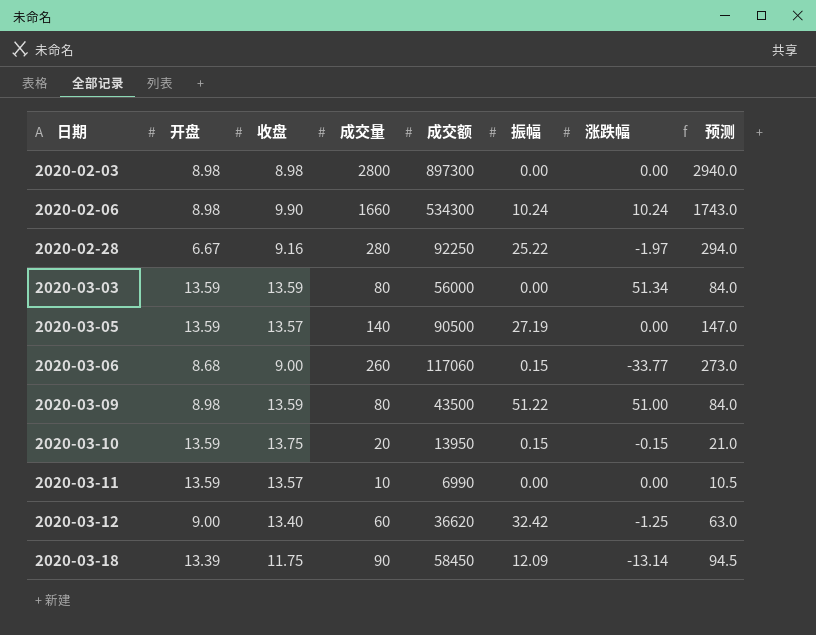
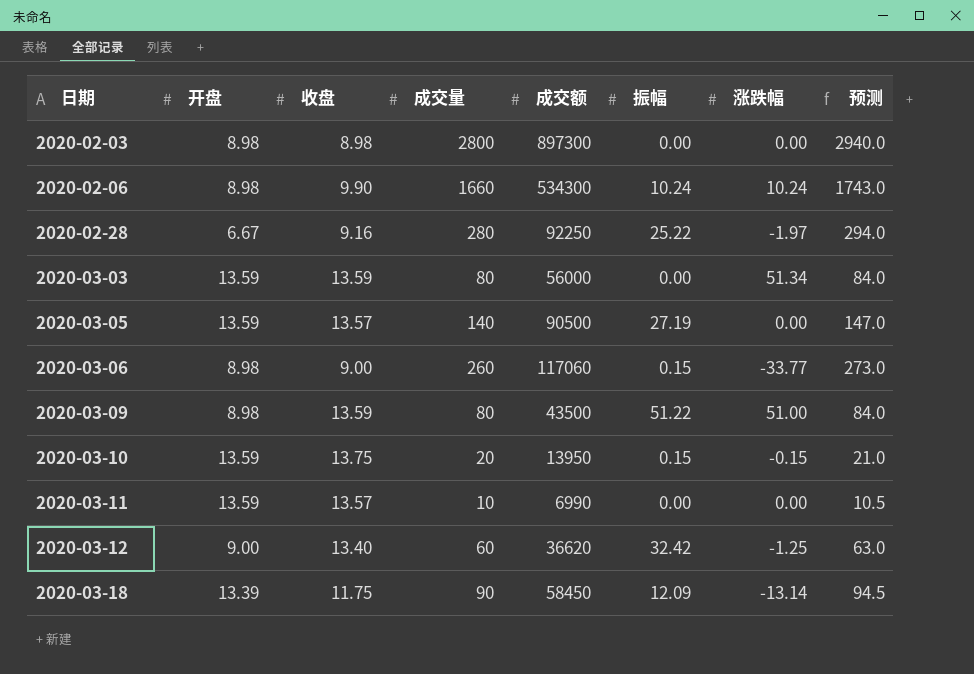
2020-03-06 | 开盘: 8.68 -> 8.98

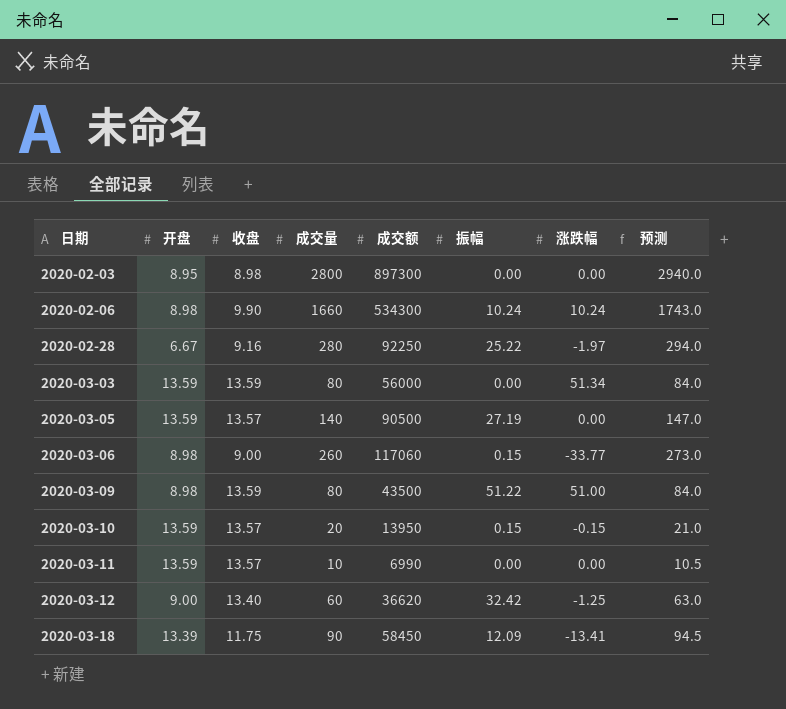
2020-02-03 | 开盘: 8.98 -> 8.95
2020-03-10 | 收盘: 13.75 -> 13.57
2020-03-18 | 涨跌幅: -13.14 -> -13.41

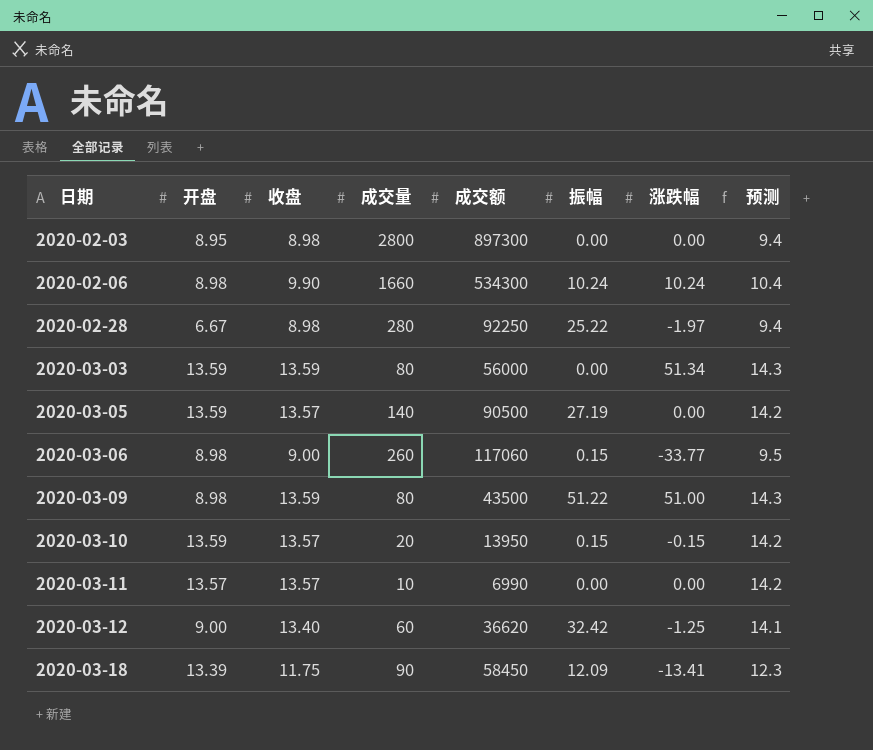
column 预测 | formula: [成交量] * 1.05 -> [收盘] * 1.05
2020-02-28 | 收盘: 9.16 -> 8.98
2020-03-11 | 开盘: 13.59 -> 13.57

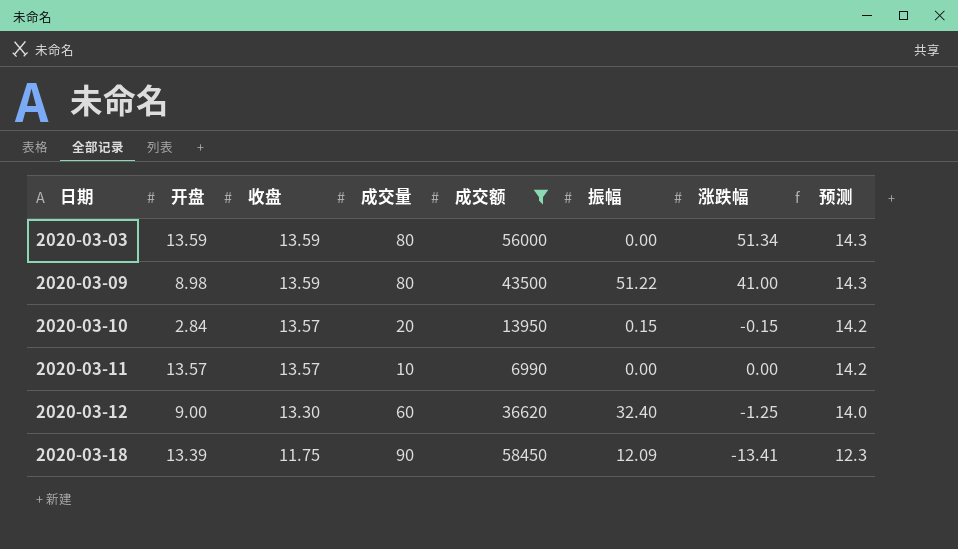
filter: none -> 成交额 <= 58450
2020-03-09 | 涨跌幅: 51.00 -> 41.00
2020-03-10 | 开盘: 13.59 -> 2.84
2020-03-12 | 收盘: 13.40 -> 13.30
2020-03-12 | 振幅: 32.42 -> 32.40
2020-03-12 | 预测: 14.1 -> 14.0

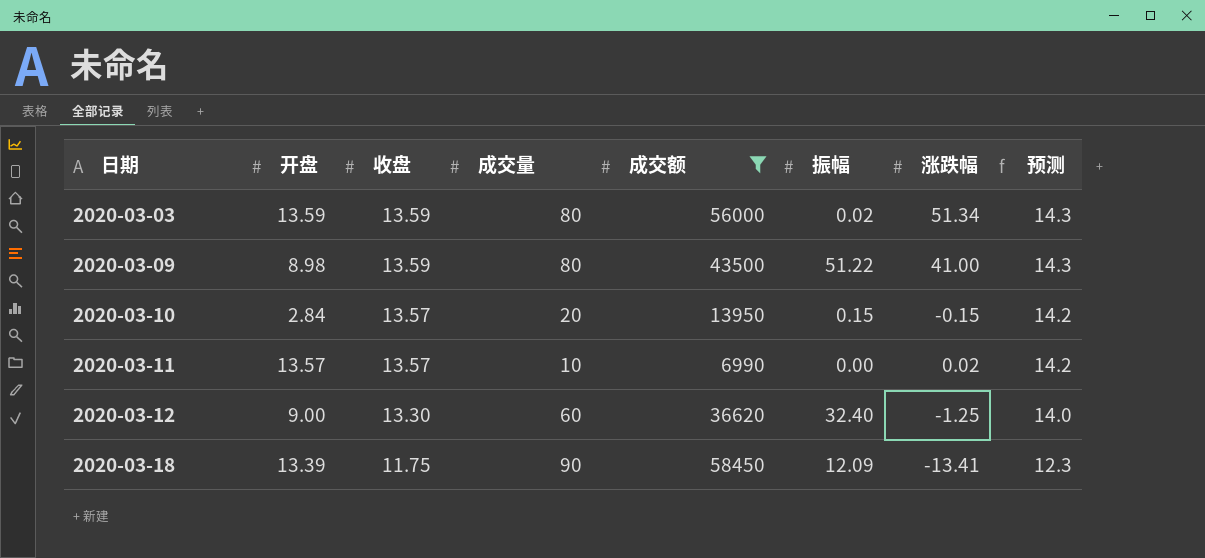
2020-03-03 | 振幅: 0.00 -> 0.02
2020-03-11 | 涨跌幅: 0.00 -> 0.02

